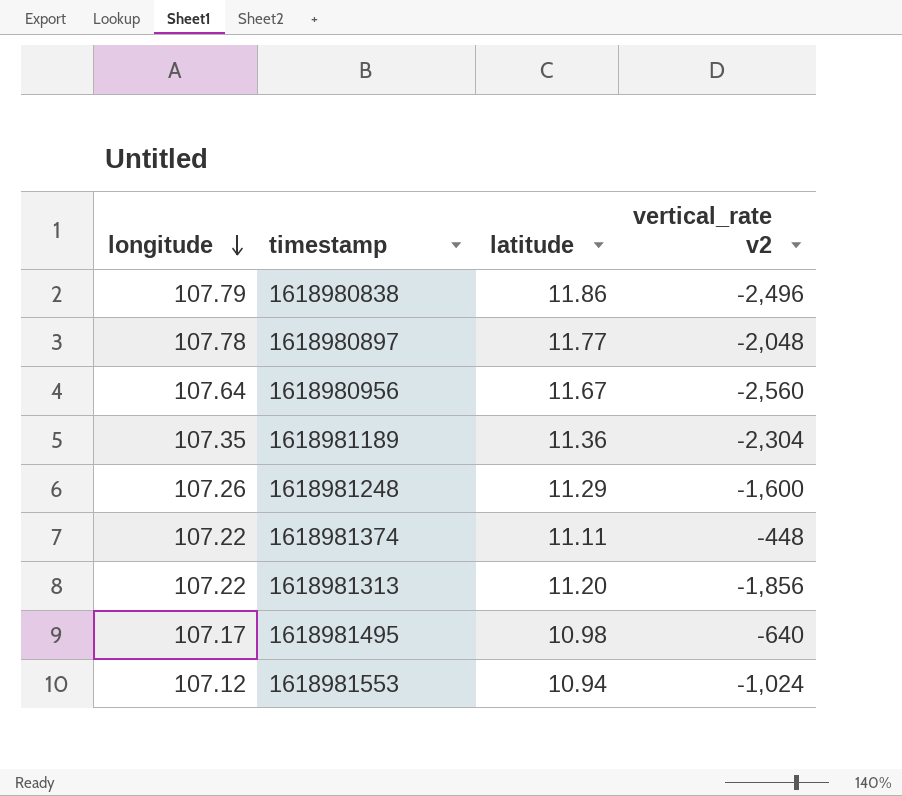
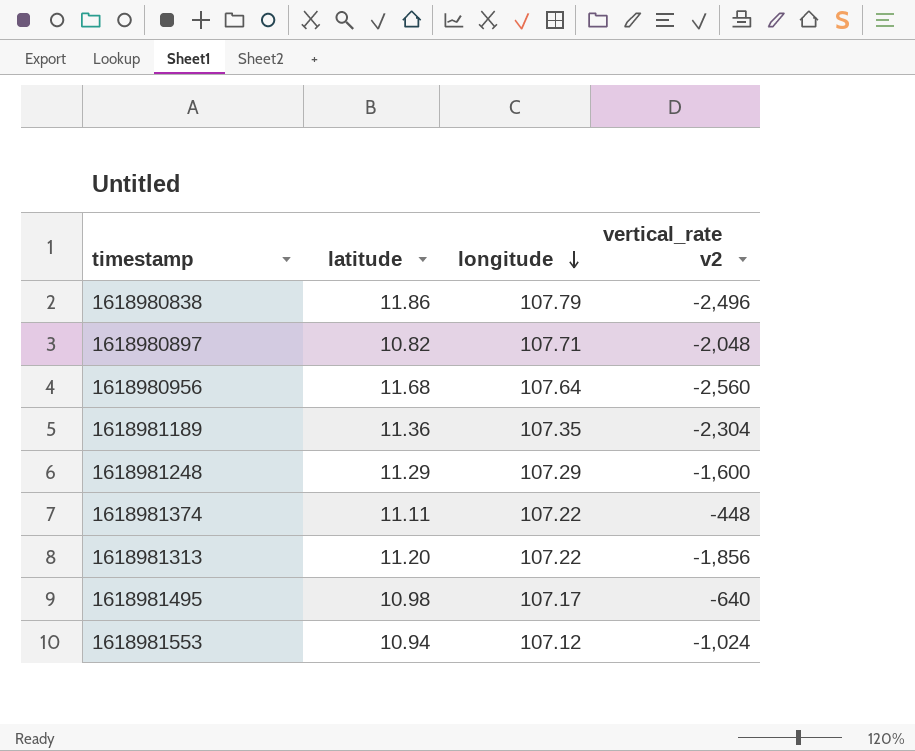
column longitude | position: 1 -> 3
1618980897 | latitude: 11.77 -> 10.82
1618980897 | longitude: 107.78 -> 107.71
1618980956 | latitude: 11.67 -> 11.68
1618981248 | longitude: 107.26 -> 107.29

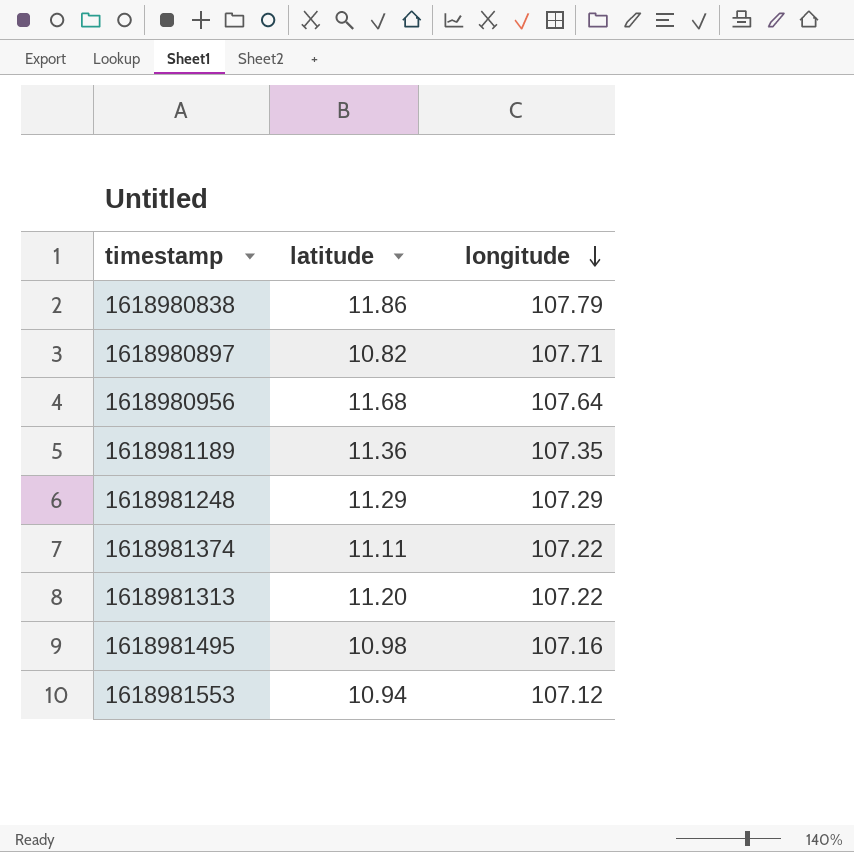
column vertical_rate v2 | position: 4 -> none
1618981495 | longitude: 107.17 -> 107.16

